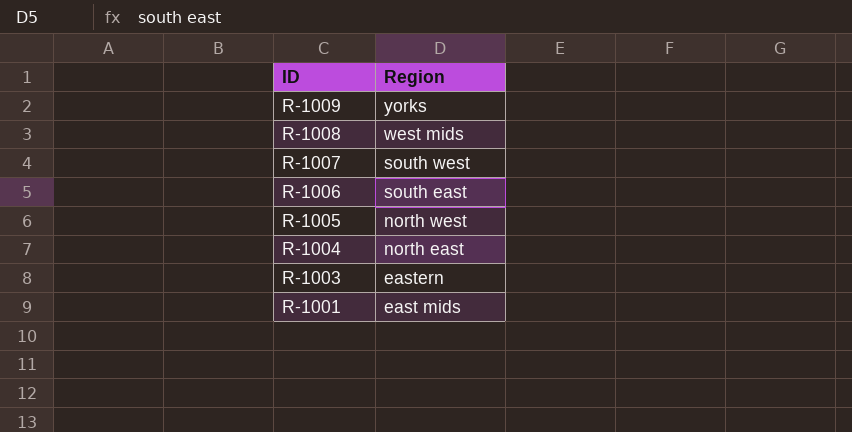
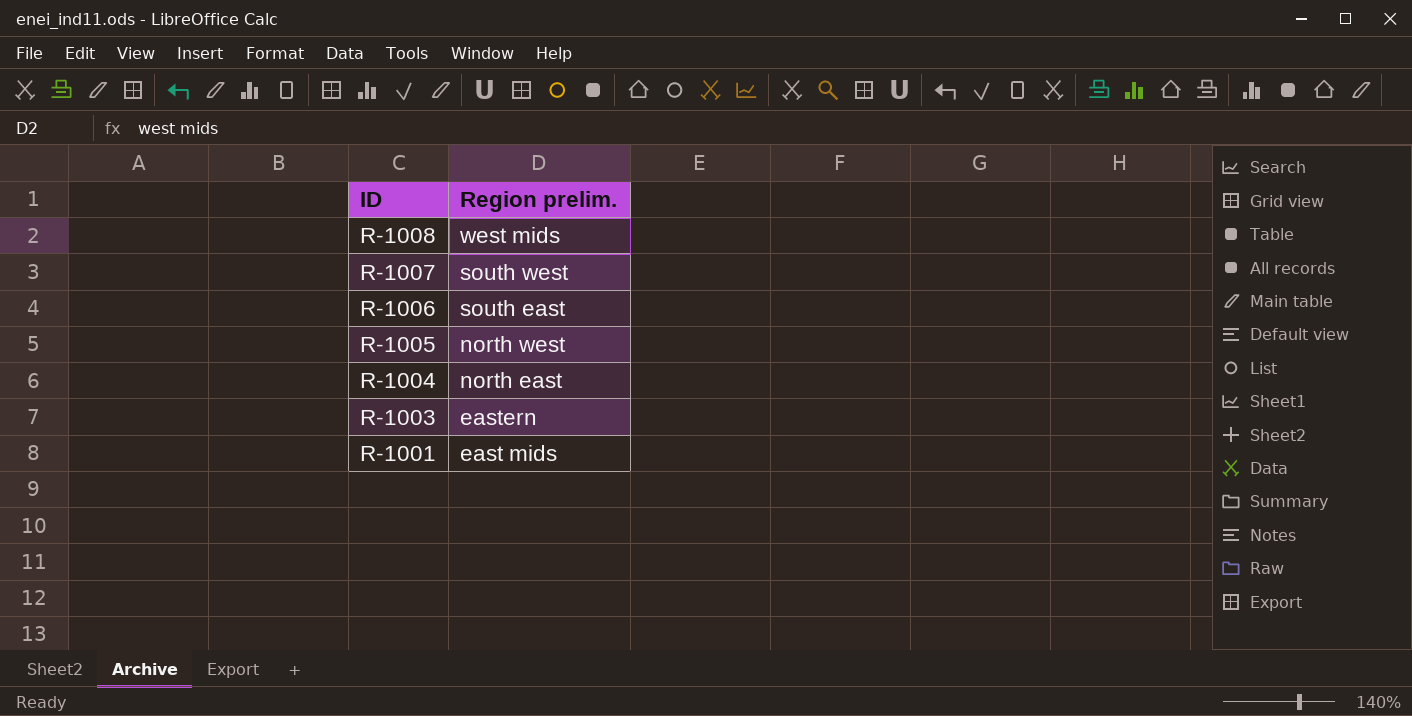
column name: Region -> Region prelim.
row R-1009: yorks -> none

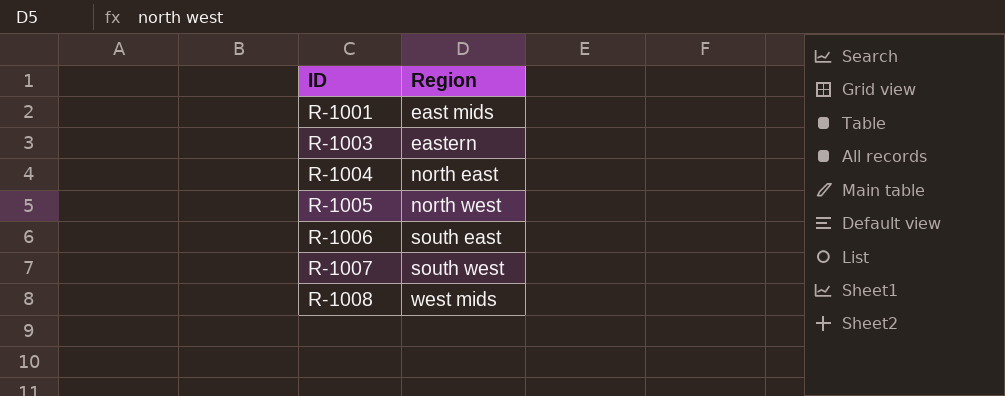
row order: ID descending -> ID ascending
column name: Region prelim. -> Region

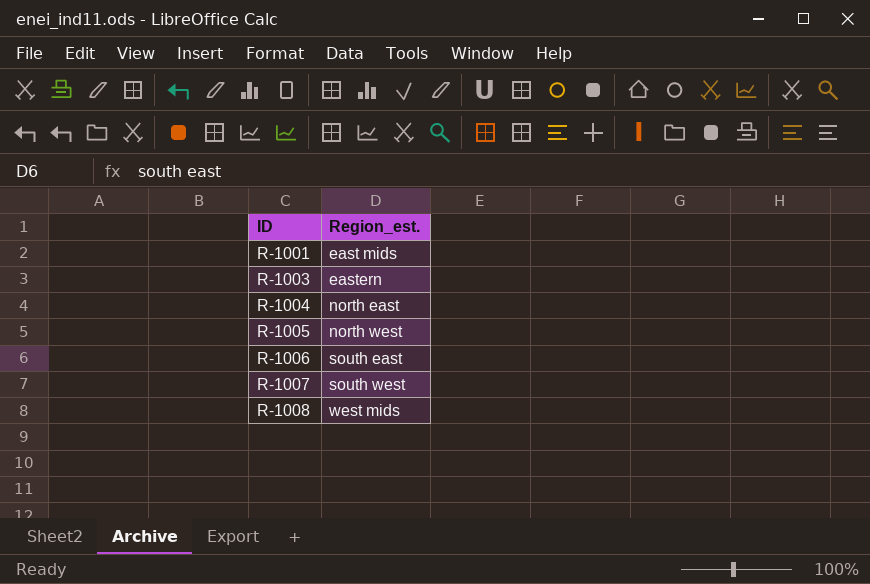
column name: Region -> Region_est.

